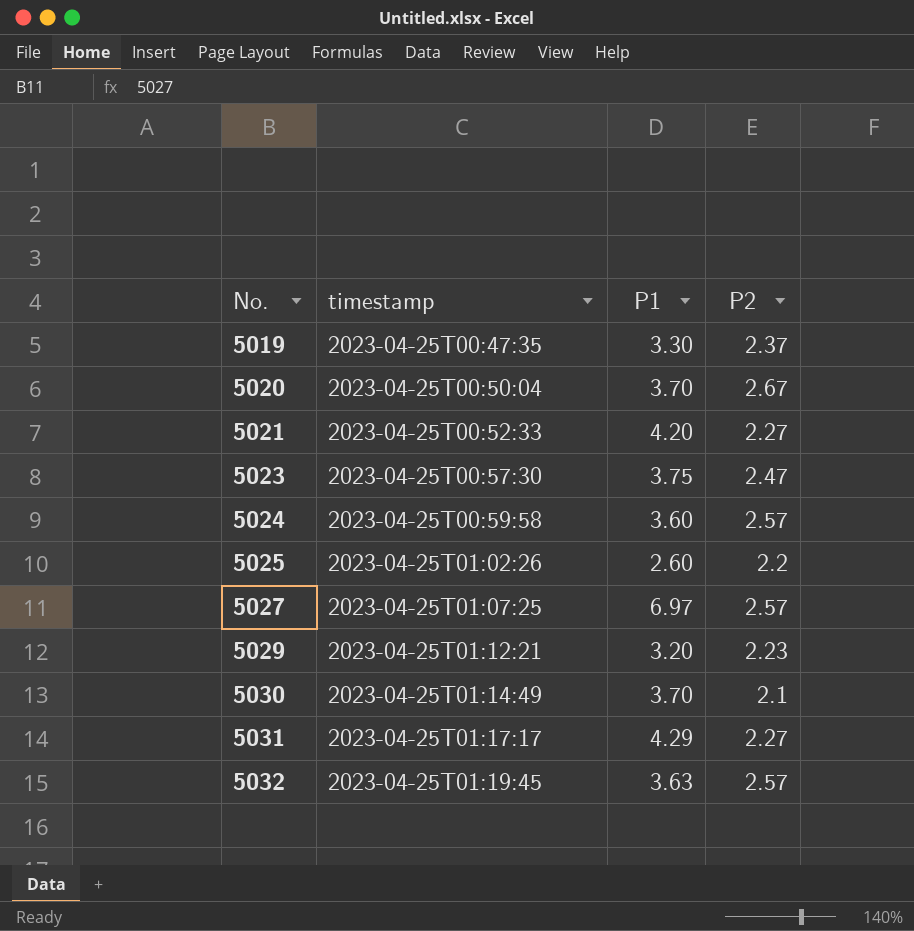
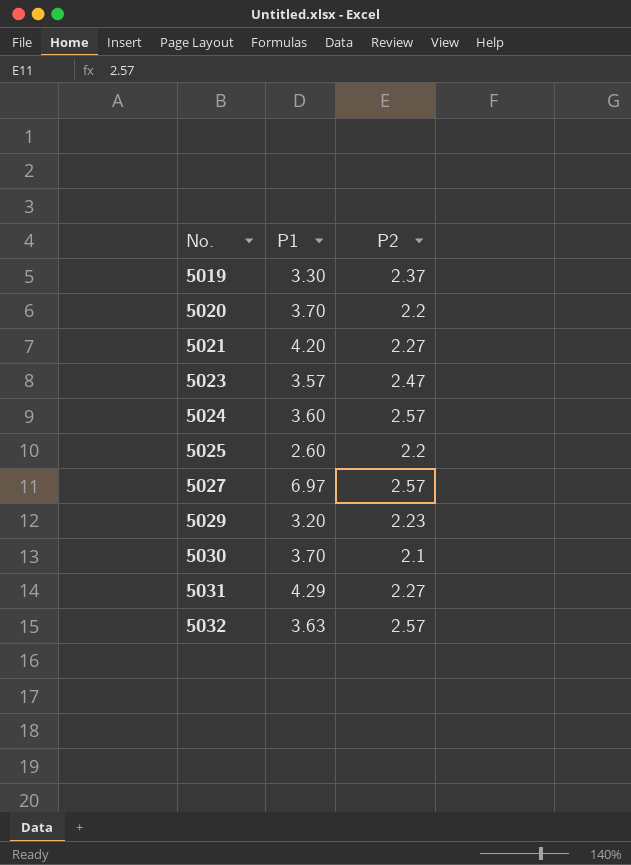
column timestamp | position: 2 -> none
5020 | P2: 2.67 -> 2.2
5023 | P1: 3.75 -> 3.57

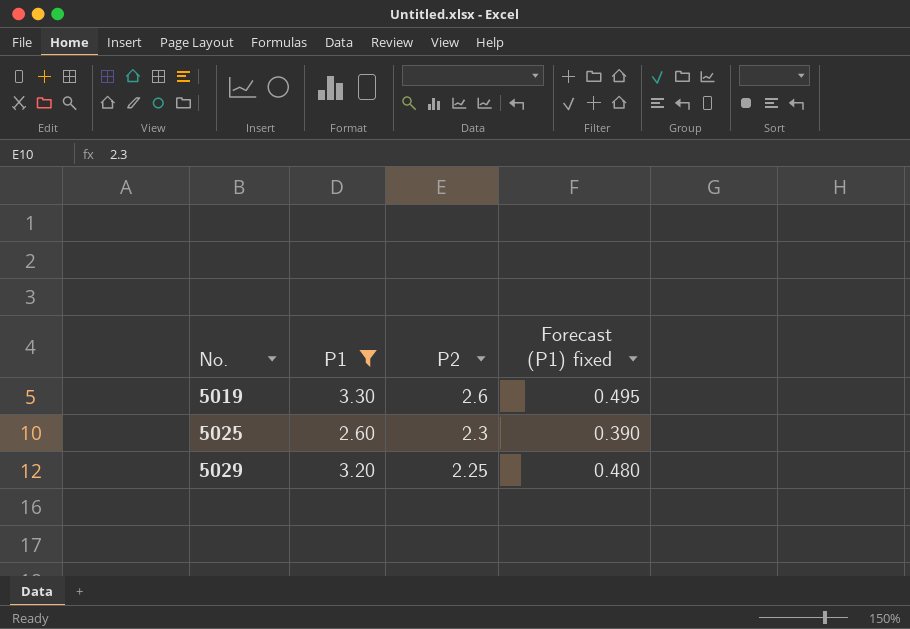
filter: none -> P1 <= 3.30
column Forecast (P1) fixed | formula: none -> [P1] * 0.15
5019 | P2: 2.37 -> 2.6
5025 | P2: 2.2 -> 2.3
5029 | P2: 2.23 -> 2.25

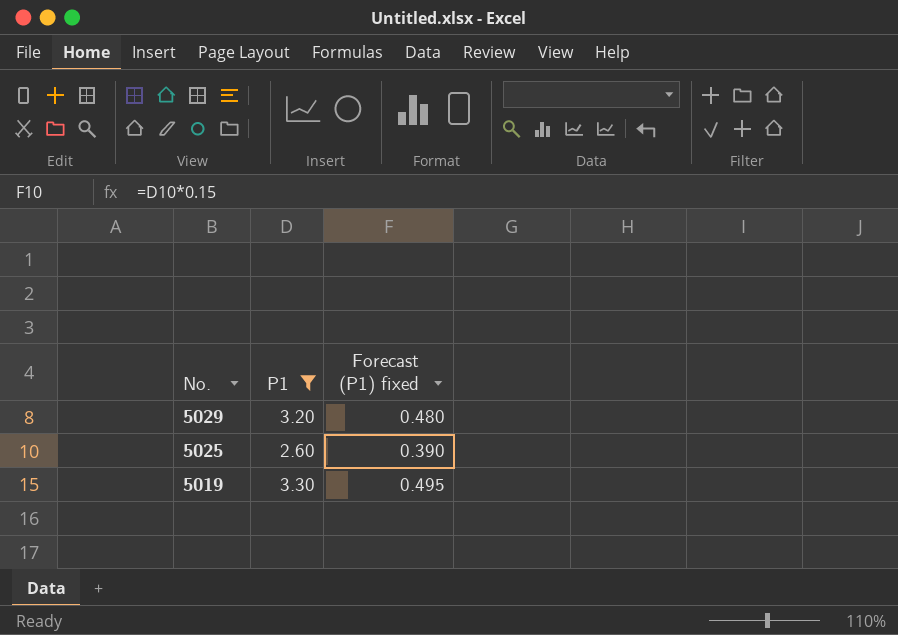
row order: No. ascending -> No. descending
column P2 | position: 3 -> none

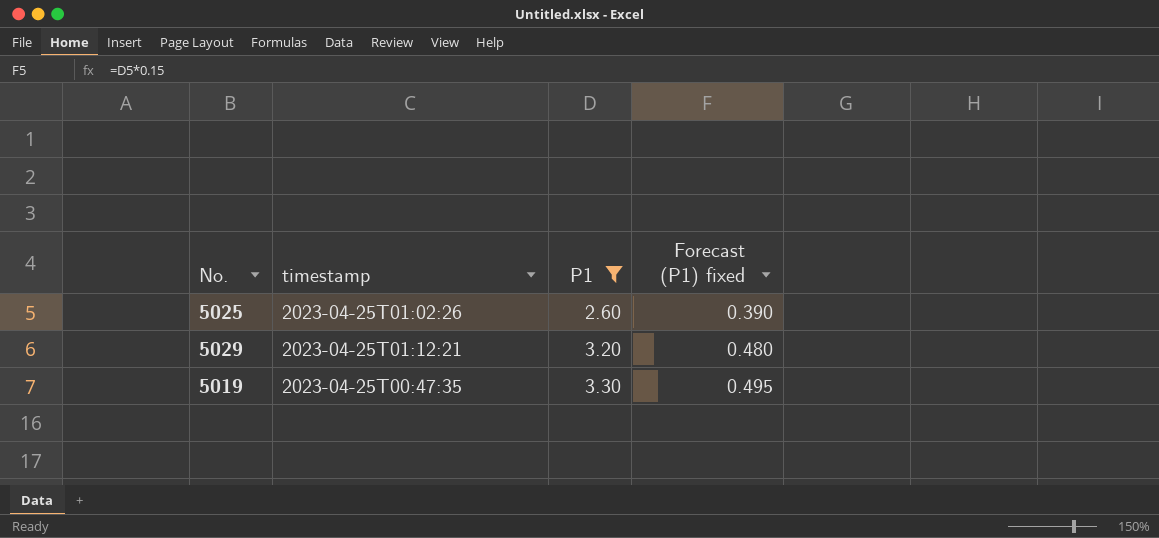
row order: No. descending -> P1 ascending
column timestamp | position: none -> 2

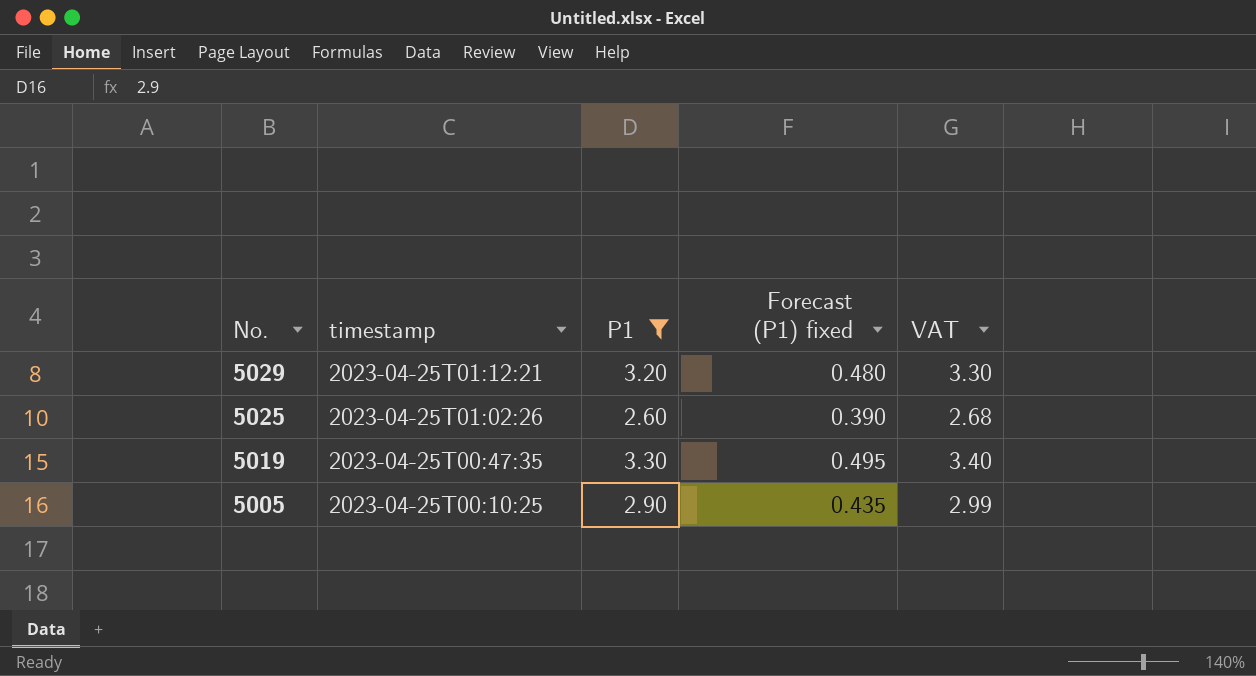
row order: P1 ascending -> No. descending
column VAT | formula: none -> [P1] * 1.03
row 5005: none -> 2023-04-25T00:10:25 | 2.90 | 0.435 | 2.99

